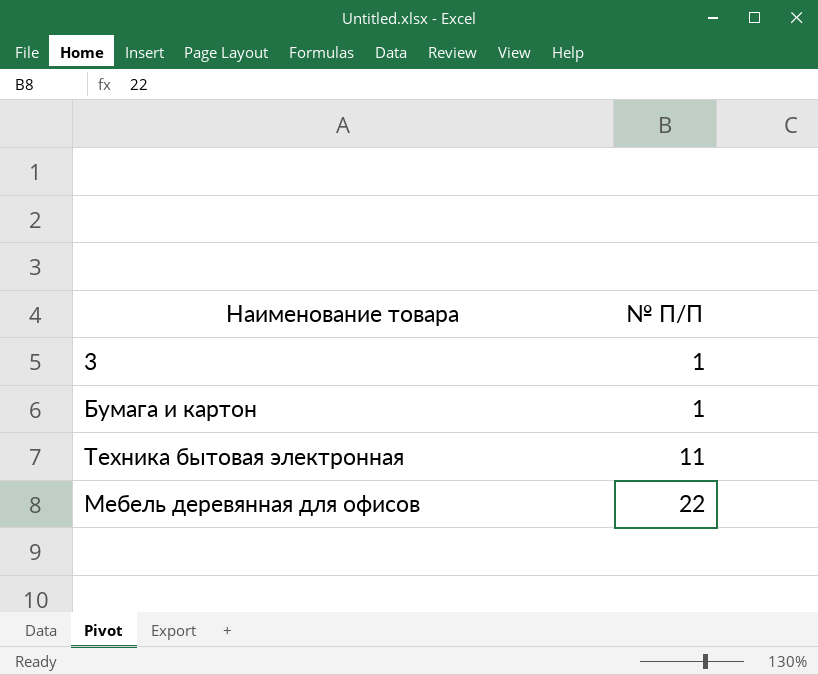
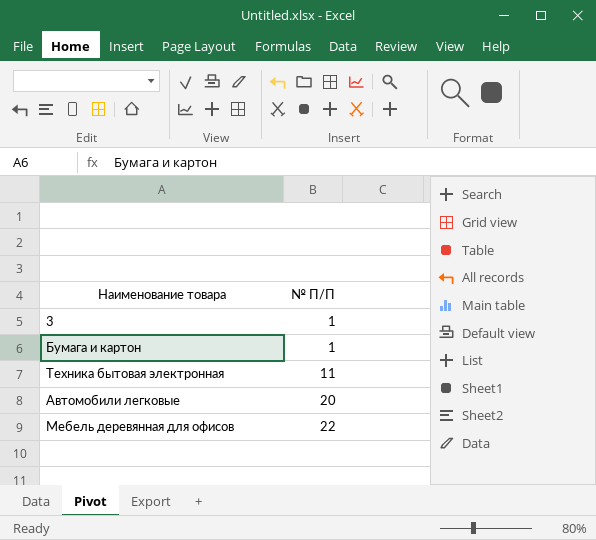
row Автомобили легковые: none -> 20

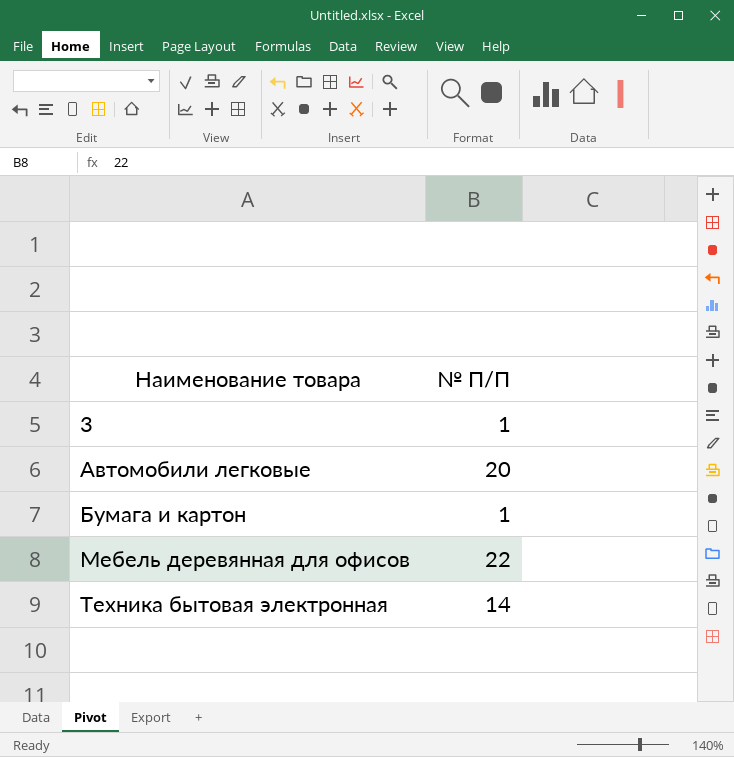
row order: № П/П ascending -> Наименование товара ascending
Техника бытовая электронная | № П/П: 11 -> 14

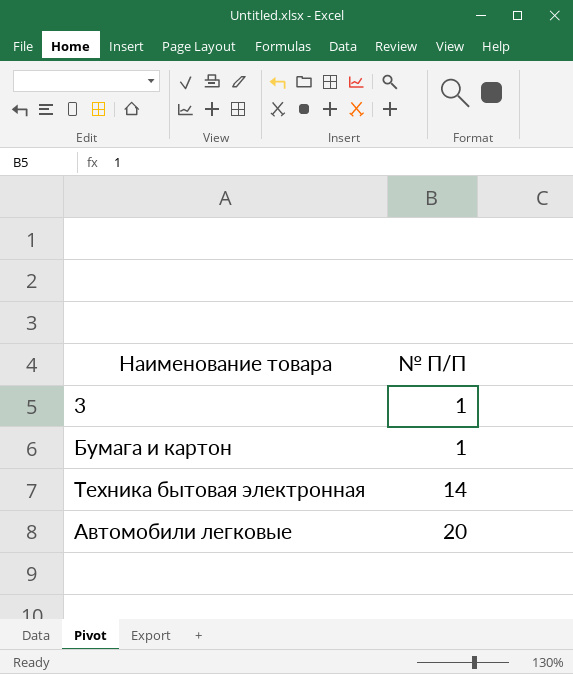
row order: Наименование товара ascending -> № П/П ascending
row Мебель деревянная для офисов: 22 -> none

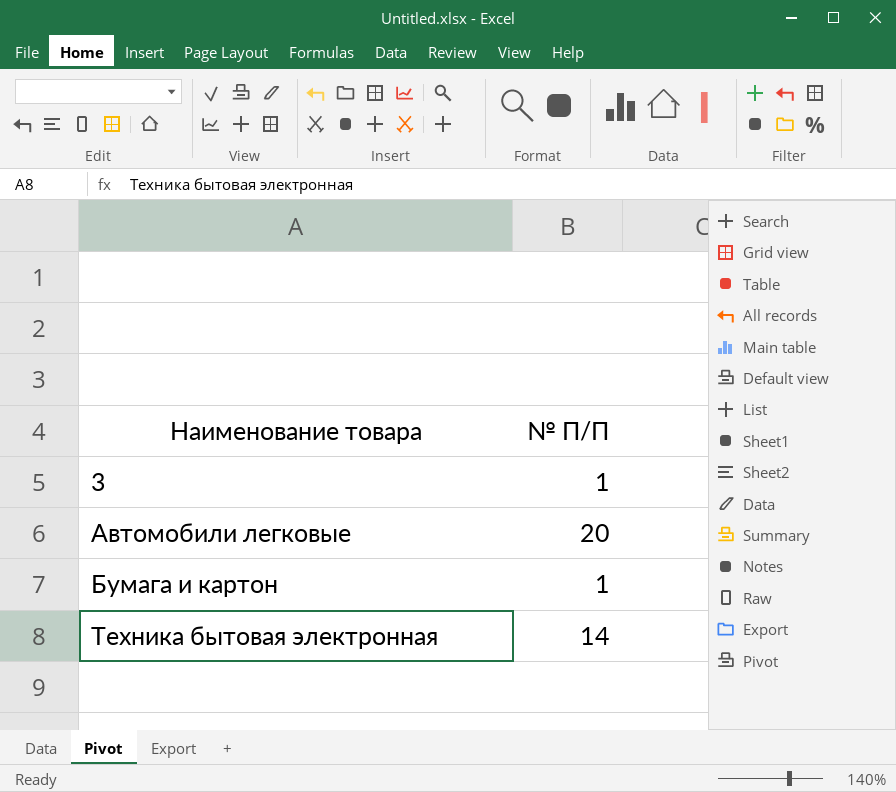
row order: № П/П ascending -> Наименование товара ascending

